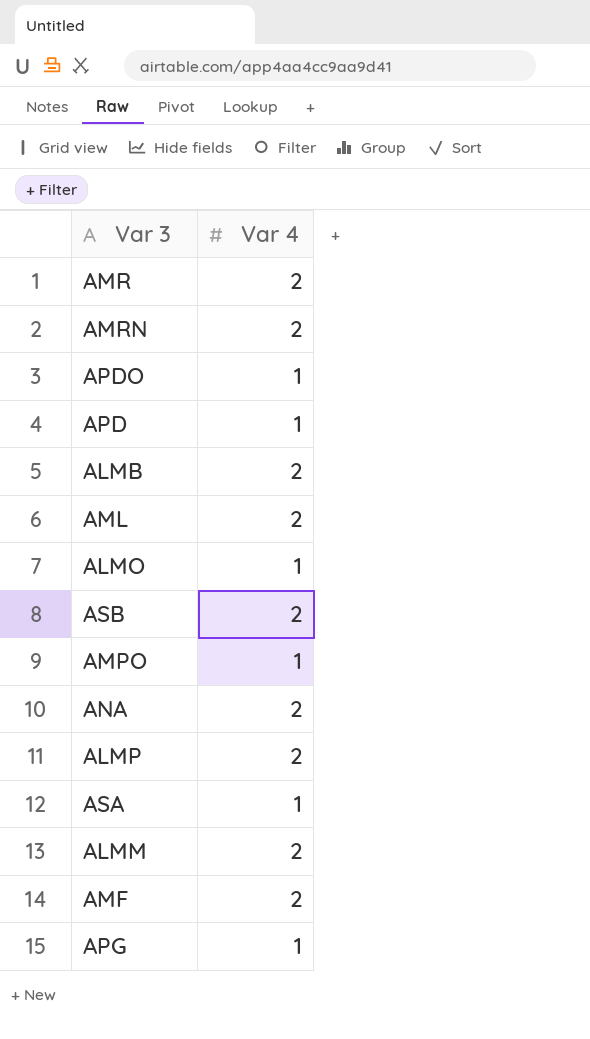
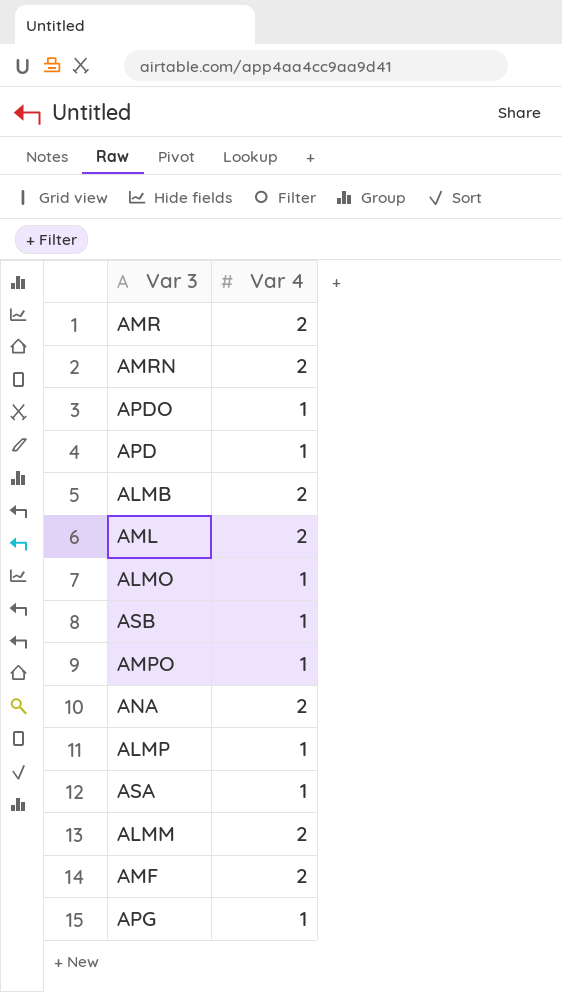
ASB | Var 4: 2 -> 1
ALMP | Var 4: 2 -> 1

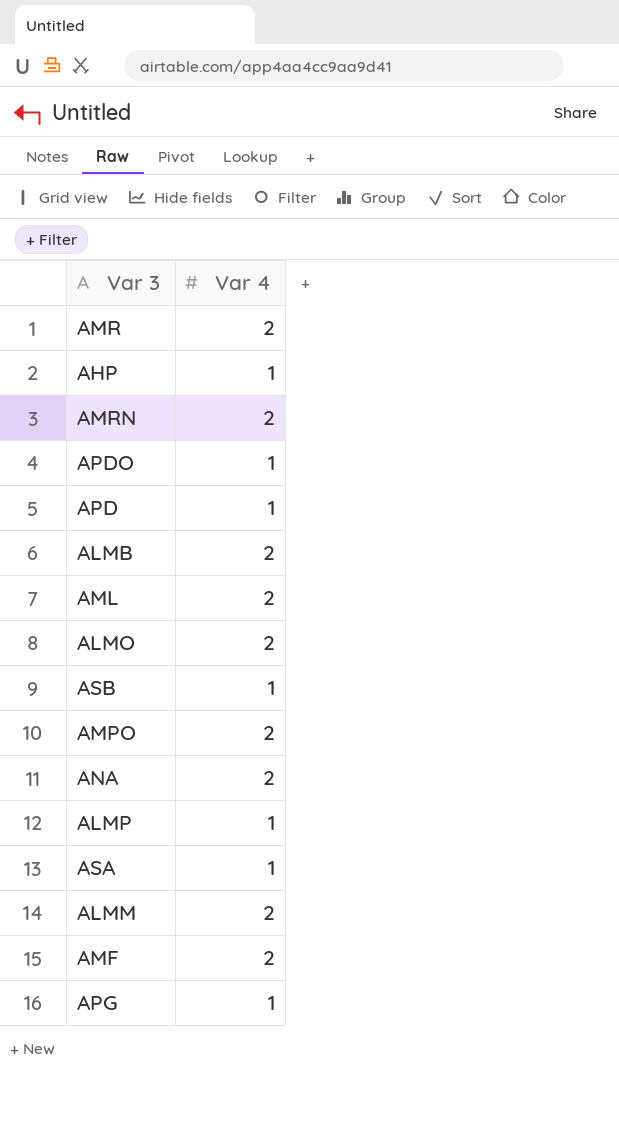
row AHP: none -> 1
ALMO | Var 4: 1 -> 2
AMPO | Var 4: 1 -> 2

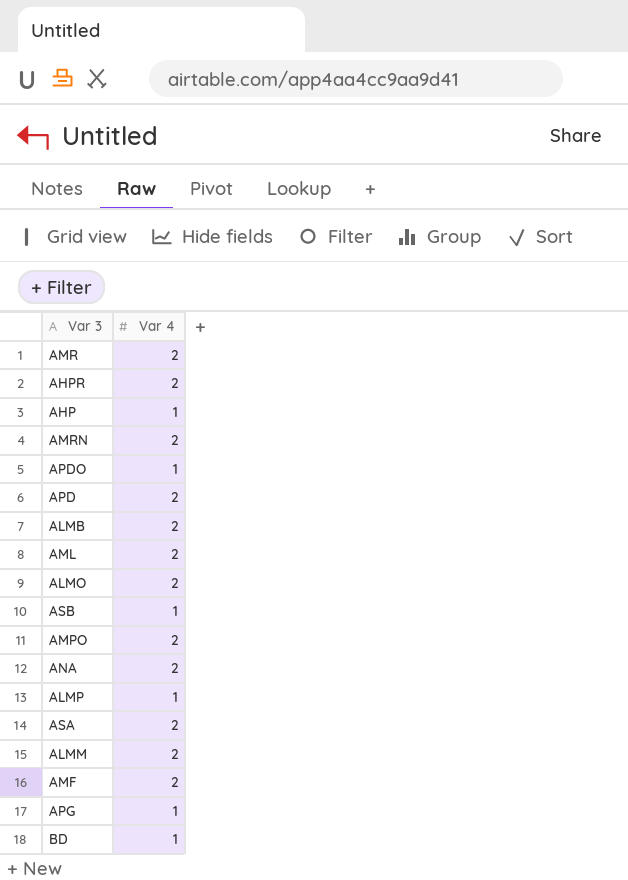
row AHPR: none -> 2
APD | Var 4: 1 -> 2
ASA | Var 4: 1 -> 2
row BD: none -> 1

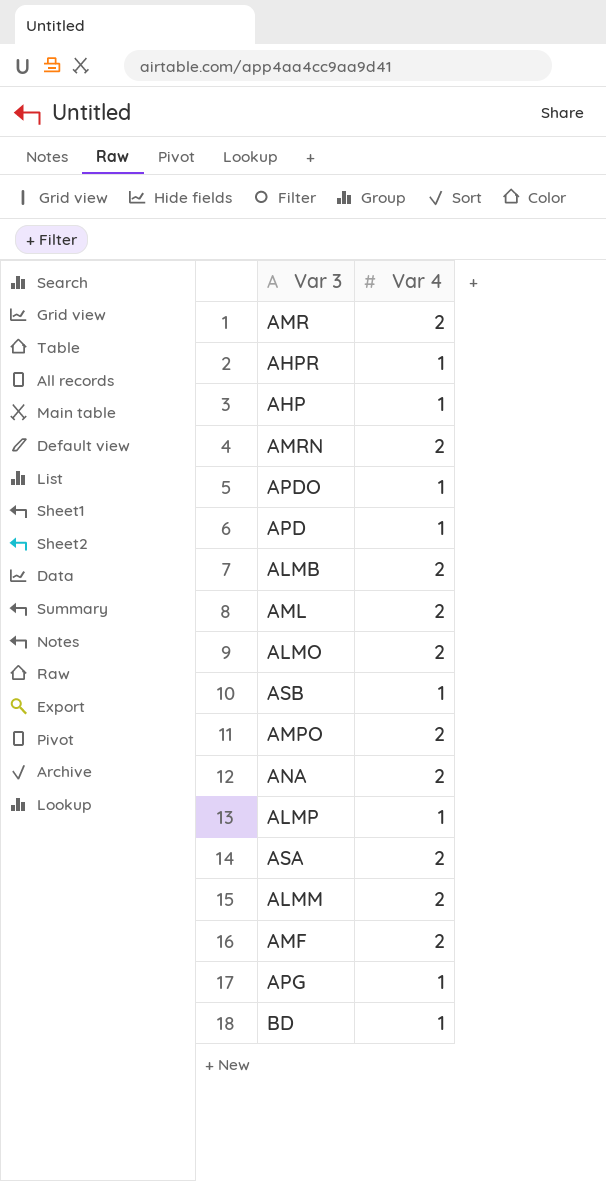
AHPR | Var 4: 2 -> 1
APD | Var 4: 2 -> 1

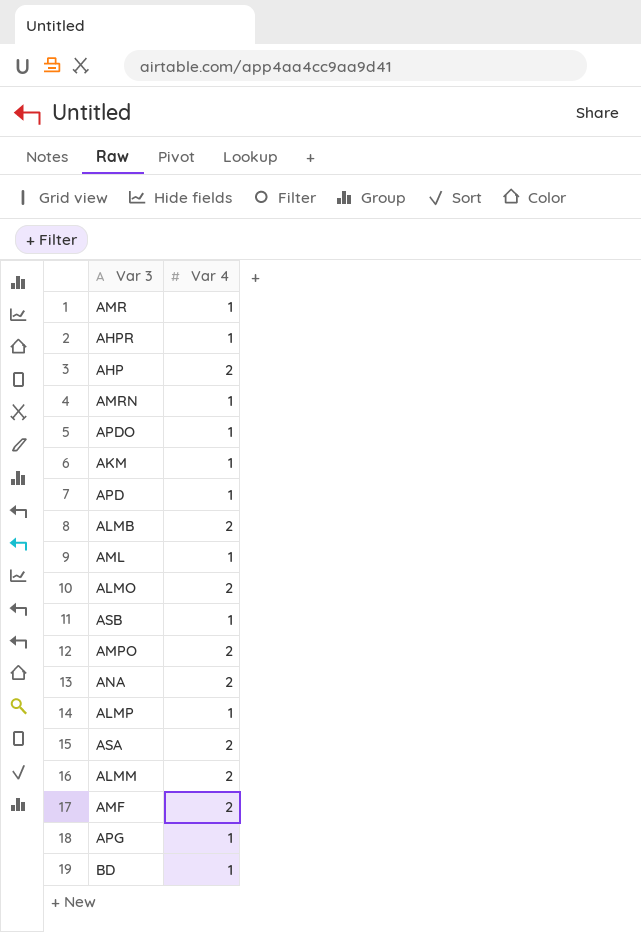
AMR | Var 4: 2 -> 1
AHP | Var 4: 1 -> 2
AMRN | Var 4: 2 -> 1
row AKM: none -> 1
AML | Var 4: 2 -> 1

